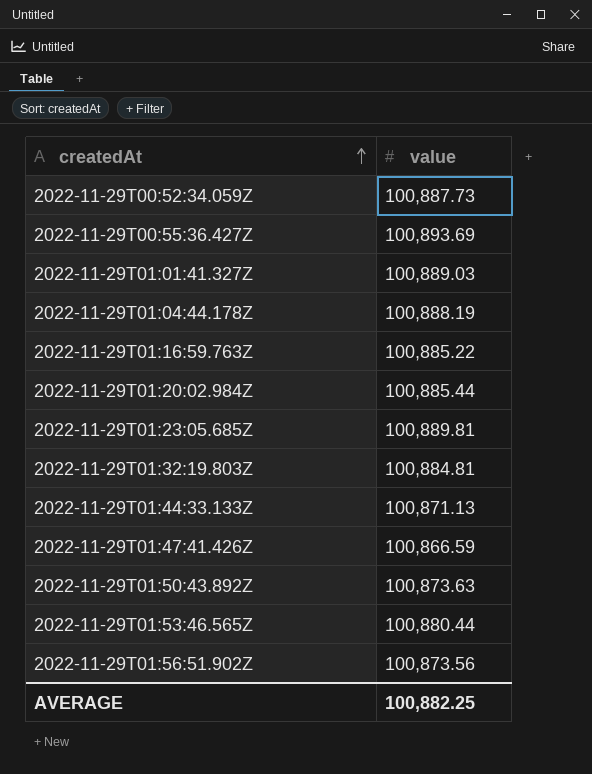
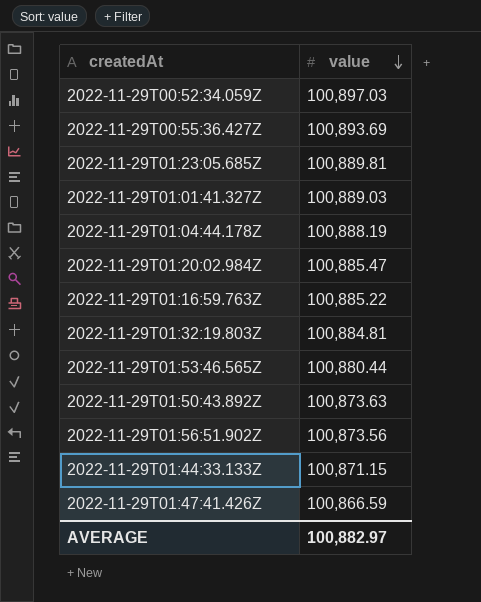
row order: createdAt ascending -> value descending
2022-11-29T00:52:34.059Z | value: 100,887.73 -> 100,897.03
2022-11-29T01:20:02.984Z | value: 100,885.44 -> 100,885.47
2022-11-29T01:44:33.133Z | value: 100,871.13 -> 100,871.15
AVERAGE | value: 100,882.25 -> 100,882.97

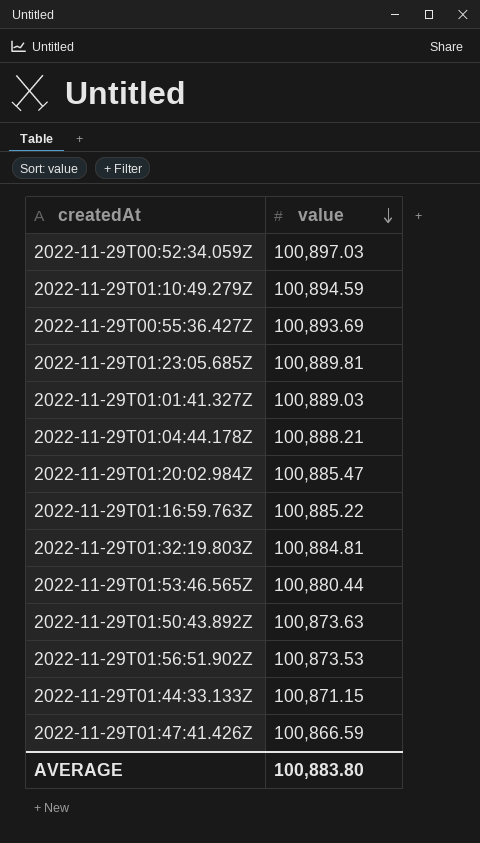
row 2022-11-29T01:10:49.279Z: none -> 100,894.59
2022-11-29T01:04:44.178Z | value: 100,888.19 -> 100,888.21
2022-11-29T01:56:51.902Z | value: 100,873.56 -> 100,873.53
AVERAGE | value: 100,882.97 -> 100,883.80

